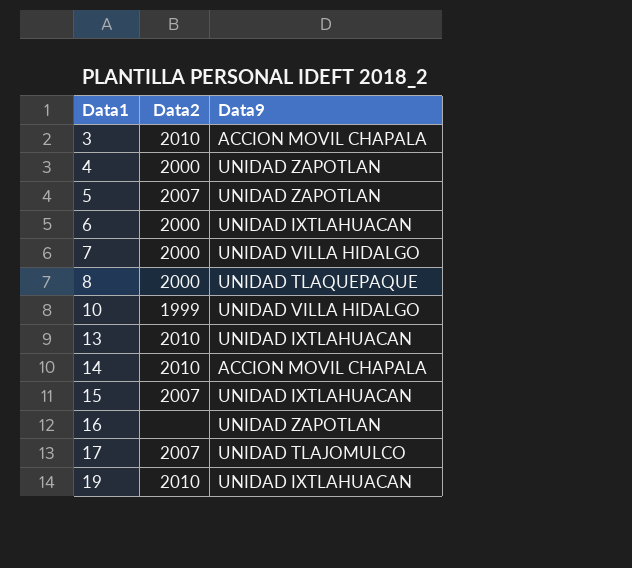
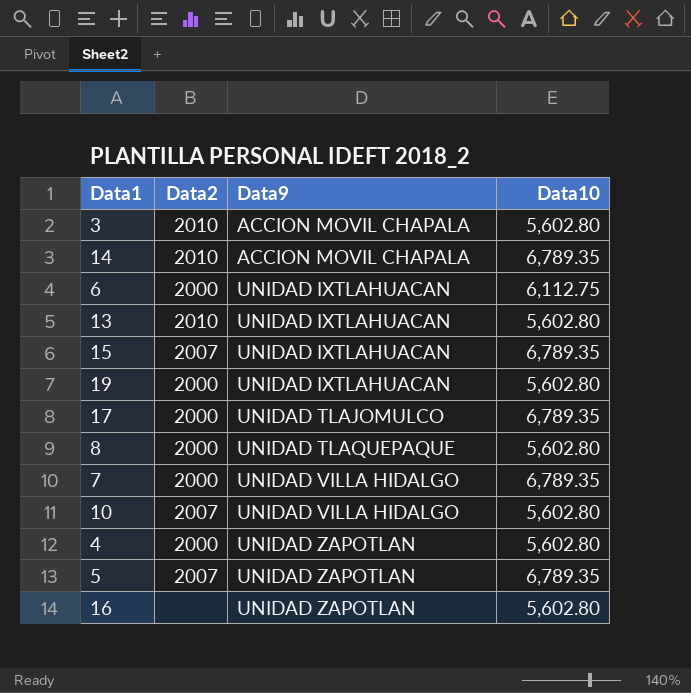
row order: Data1 ascending -> Data9 ascending
column Data10 | position: none -> 4
19 | Data2: 2010 -> 2000
17 | Data2: 2007 -> 2000
10 | Data2: 1999 -> 2007

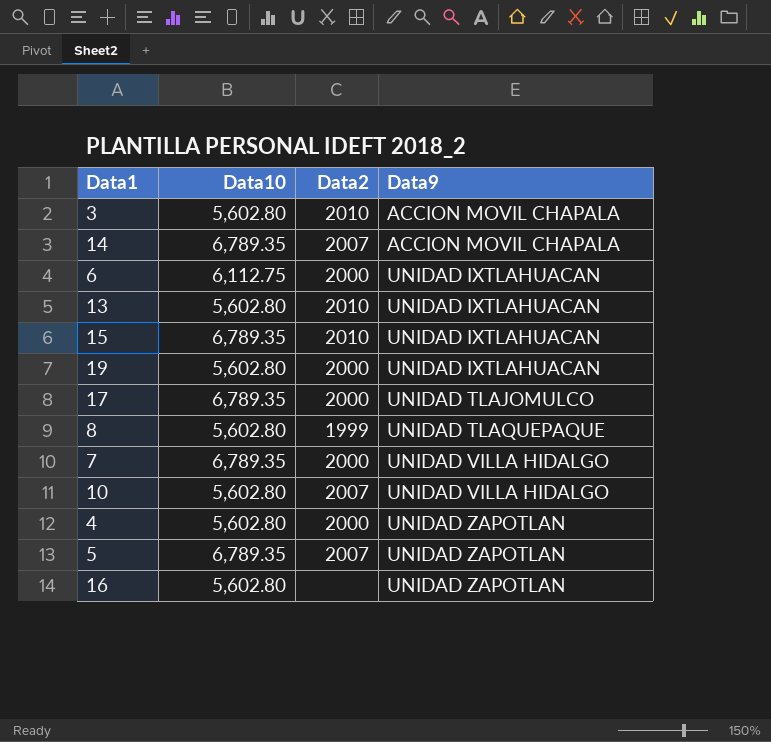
column Data10 | position: 4 -> 2
14 | Data2: 2010 -> 2007
15 | Data2: 2007 -> 2010
8 | Data2: 2000 -> 1999

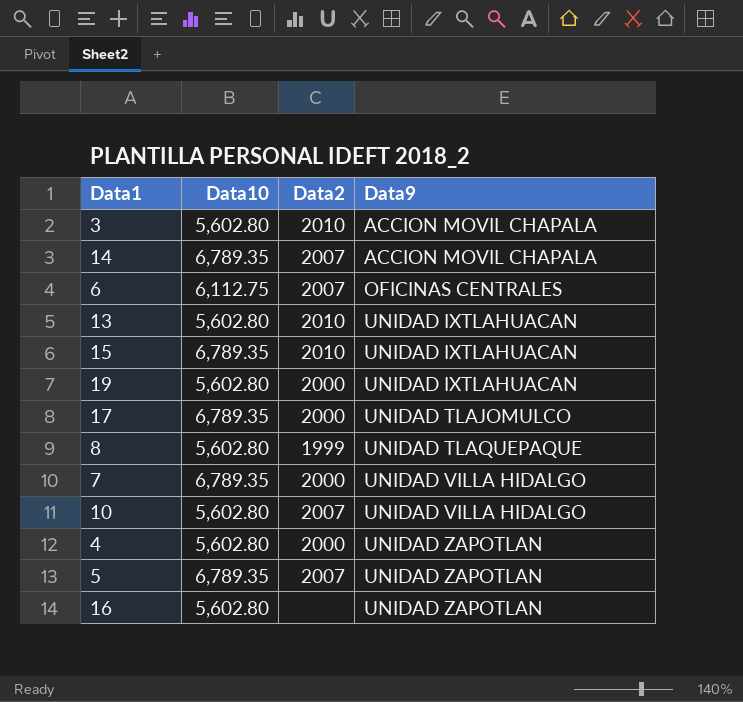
6 | Data2: 2000 -> 2007
6 | Data9: UNIDAD IXTLAHUACAN -> OFICINAS CENTRALES

